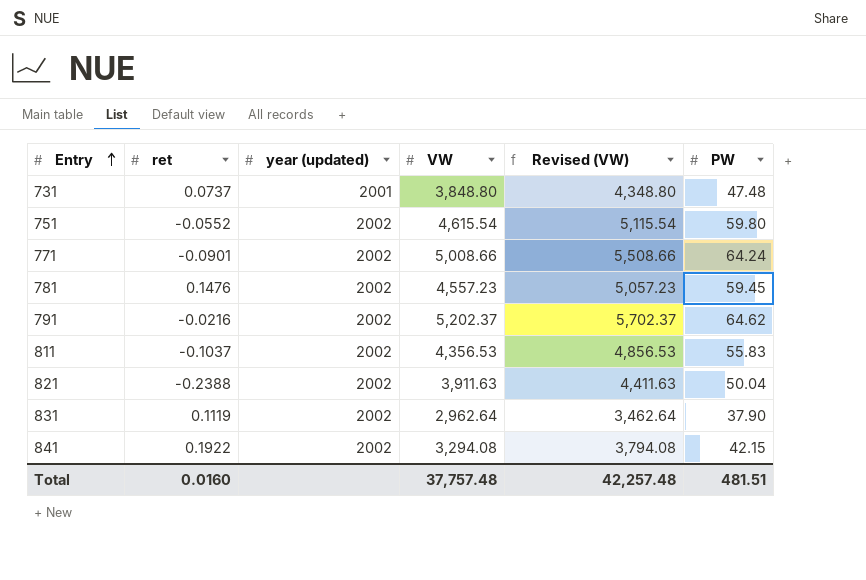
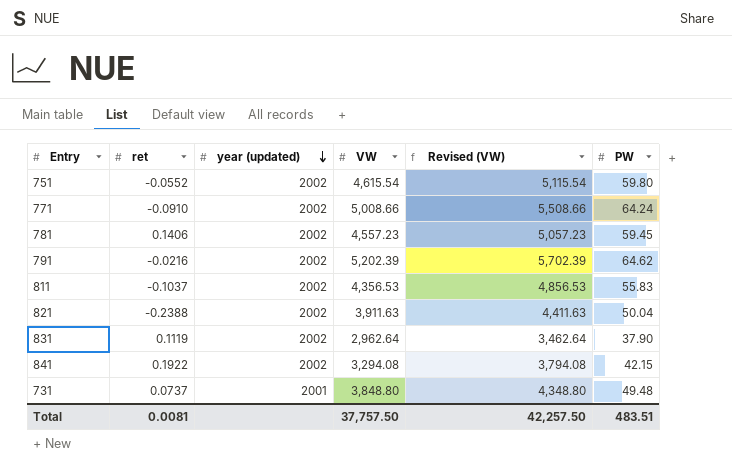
row order: Entry ascending -> year (updated) descending
771 | ret: -0.0901 -> -0.0910
781 | ret: 0.1476 -> 0.1406
791 | VW: 5,202.37 -> 5,202.39
791 | Revised (VW): 5,702.37 -> 5,702.39
731 | PW: 47.48 -> 49.48
Total | ret: 0.0160 -> 0.0081
Total | VW: 37,757.48 -> 37,757.50
Total | Revised (VW): 42,257.48 -> 42,257.50
Total | PW: 481.51 -> 483.51

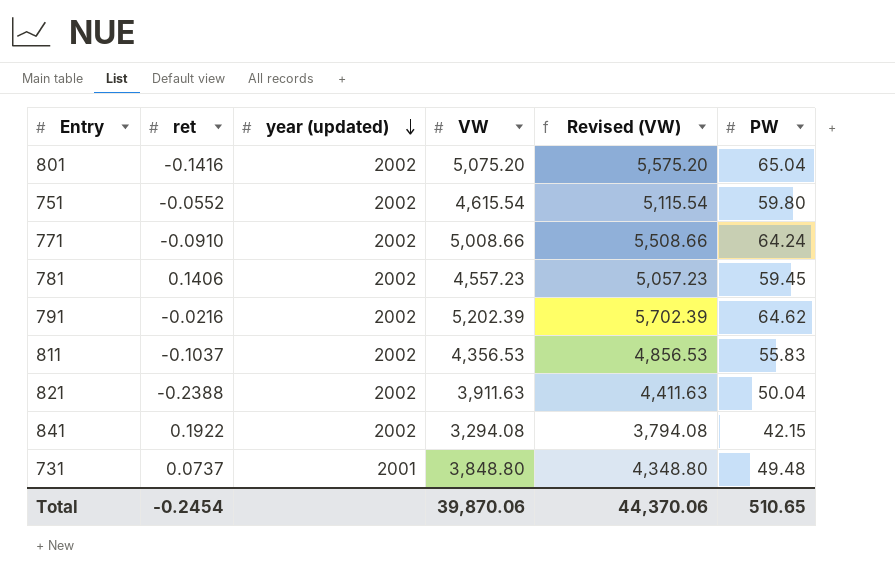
row 831: 0.1119 | 2002 | 2,962.64 | 3,462.64 | 37.90 -> none
row 801: none -> -0.1416 | 2002 | 5,075.20 | 5,575.20 | 65.04
Total | ret: 0.0081 -> -0.2454
Total | VW: 37,757.50 -> 39,870.06
Total | Revised (VW): 42,257.50 -> 44,370.06
Total | PW: 483.51 -> 510.65

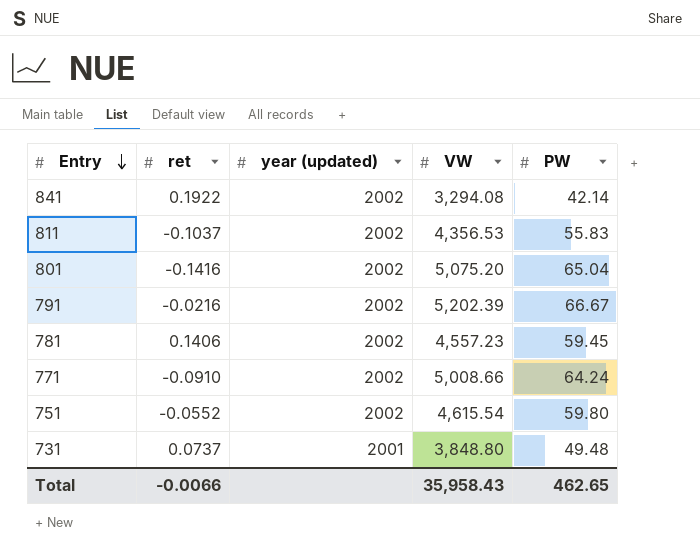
row order: year (updated) descending -> Entry descending
column Revised (VW) | formula: [VW] + 500 -> none
row 821: -0.2388 | 2002 | 3,911.63 | 4,411.63 | 50.04 -> none
841 | PW: 42.15 -> 42.14
791 | PW: 64.62 -> 66.67
Total | ret: -0.2454 -> -0.0066
Total | VW: 39,870.06 -> 35,958.43
Total | PW: 510.65 -> 462.65

